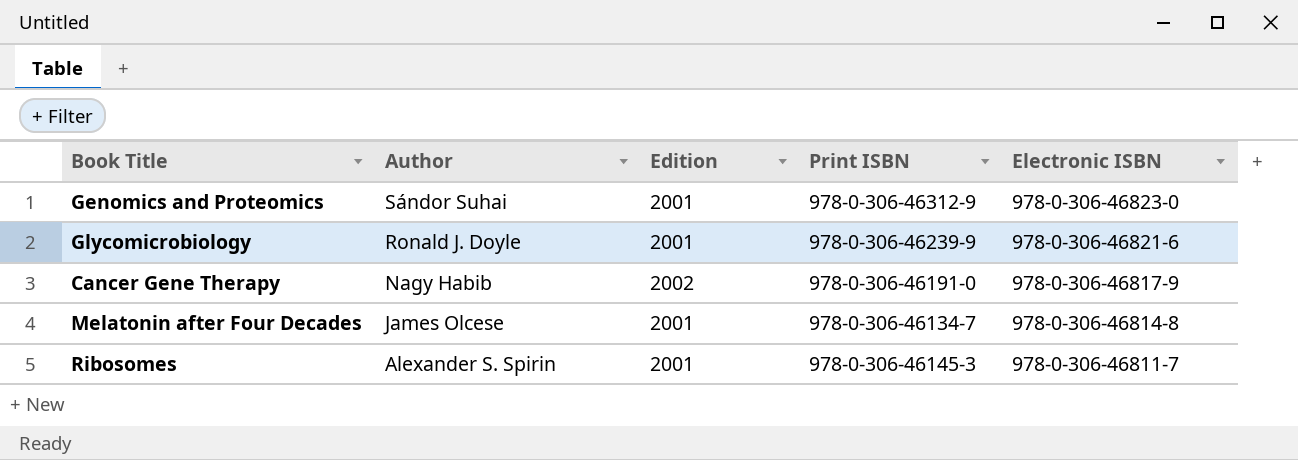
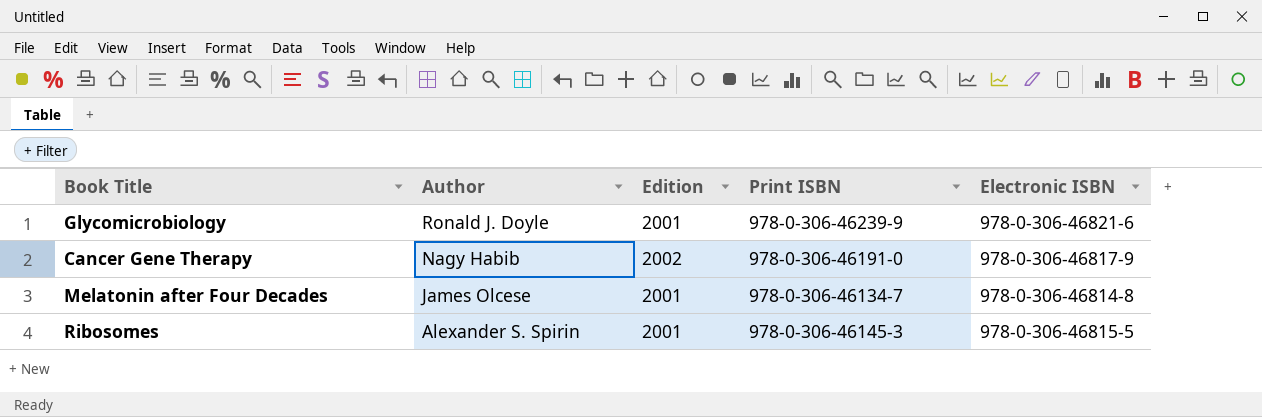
row Genomics and Proteomics: Sándor Suhai | 2001 | 978-0-306-46312-9 | 978-0-306-46823-0 -> none
Ribosomes | Electronic ISBN: 978-0-306-46811-7 -> 978-0-306-46815-5

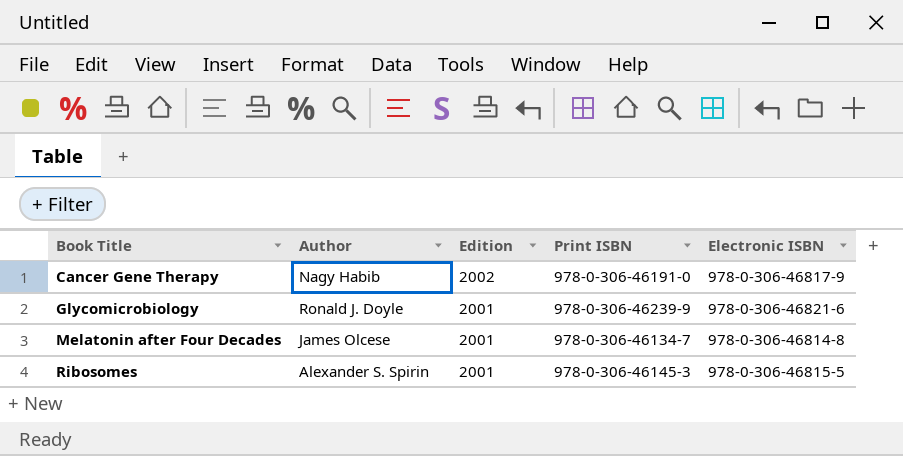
row order: Author descending -> Book Title ascending

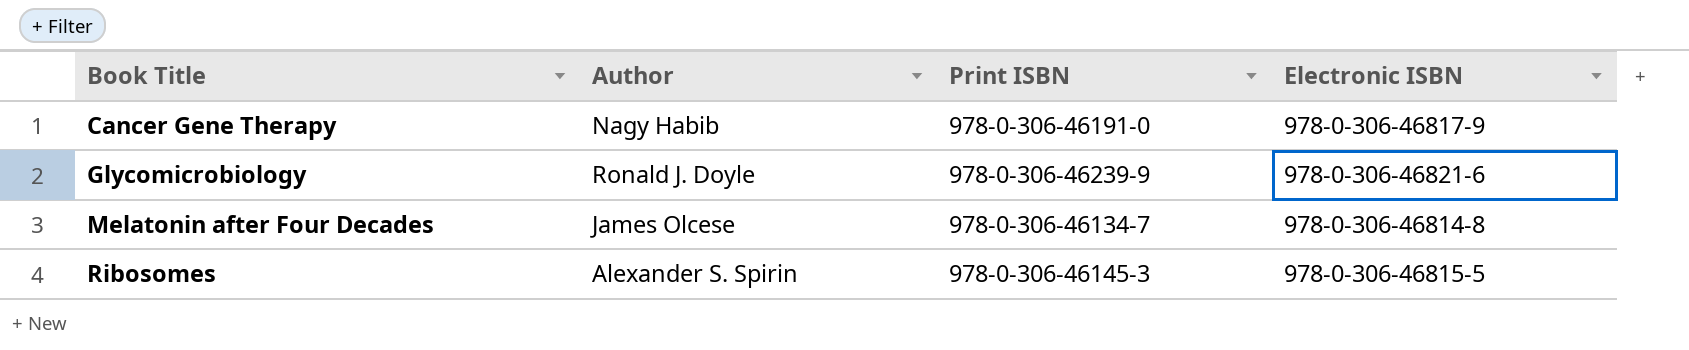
column Edition | position: 3 -> none

